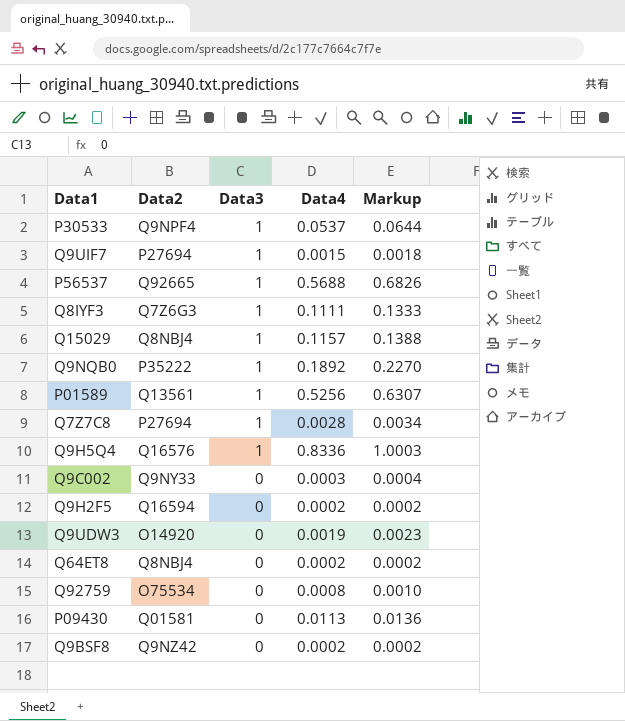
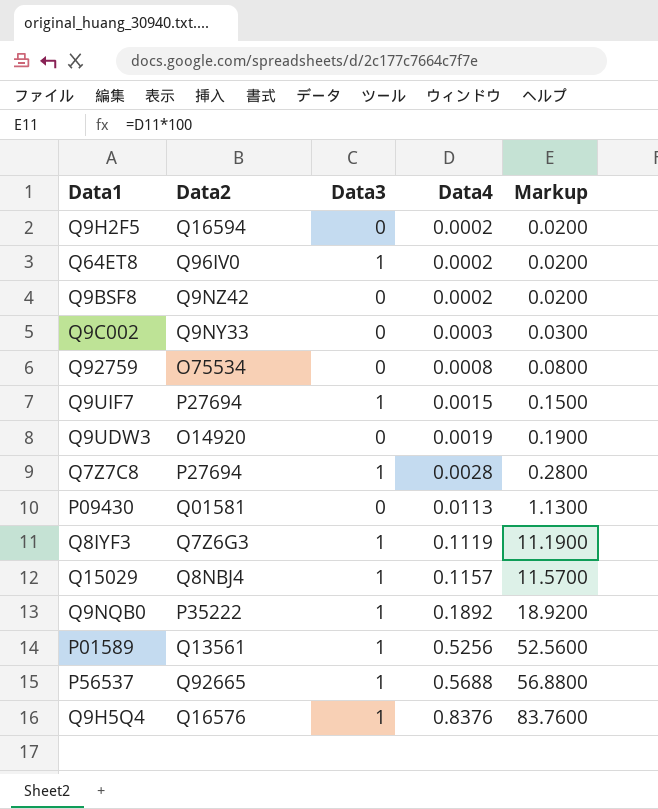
row order: Data3 descending -> Data4 ascending
column Markup | formula: [Data4] * 1.2 -> [Data4] * 100
row P30533: Q9NPF4 | 1 | 0.0537 | 0.0644 -> none
Q64ET8 | Data2: Q8NBJ4 -> Q96IV0
Q64ET8 | Data3: 0 -> 1
Q8IYF3 | Data4: 0.1111 -> 0.1119
Q9H5Q4 | Data4: 0.8336 -> 0.8376

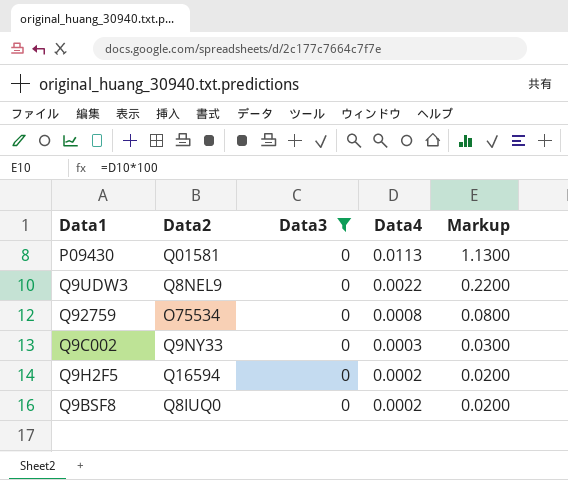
filter: none -> Data3 = 0
row order: Data4 ascending -> Data4 descending
Q9UDW3 | Data2: O14920 -> Q8NEL9
Q9UDW3 | Data4: 0.0019 -> 0.0022
Q9UDW3 | Markup: 0.1900 -> 0.2200
Q9BSF8 | Data2: Q9NZ42 -> Q8IUQ0

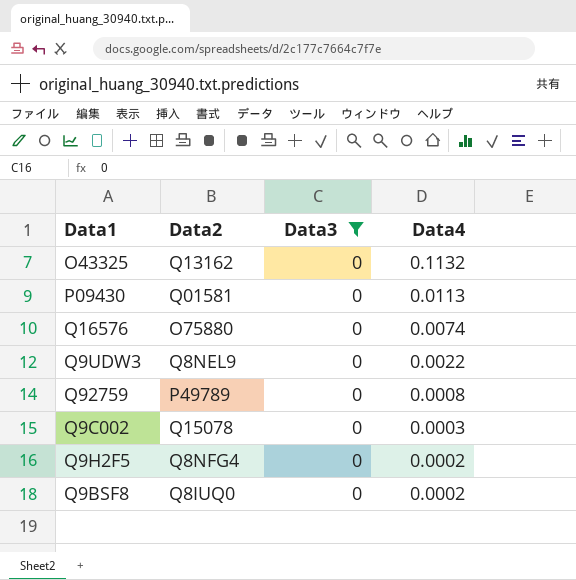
column Markup | formula: [Data4] * 100 -> none
row O43325: none -> Q13162 | 0 | 0.1132
row Q16576: none -> O75880 | 0 | 0.0074
Q92759 | Data2: O75534 -> P49789
Q9C002 | Data2: Q9NY33 -> Q15078
Q9H2F5 | Data2: Q16594 -> Q8NFG4

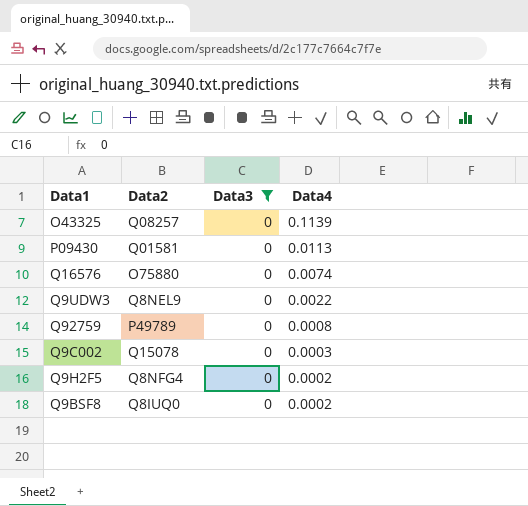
O43325 | Data2: Q13162 -> Q08257
O43325 | Data4: 0.1132 -> 0.1139

